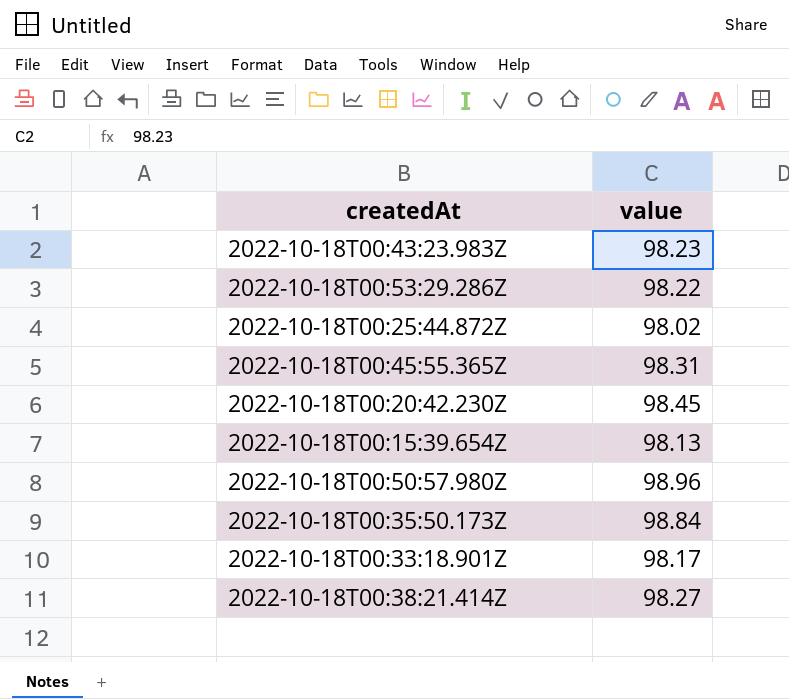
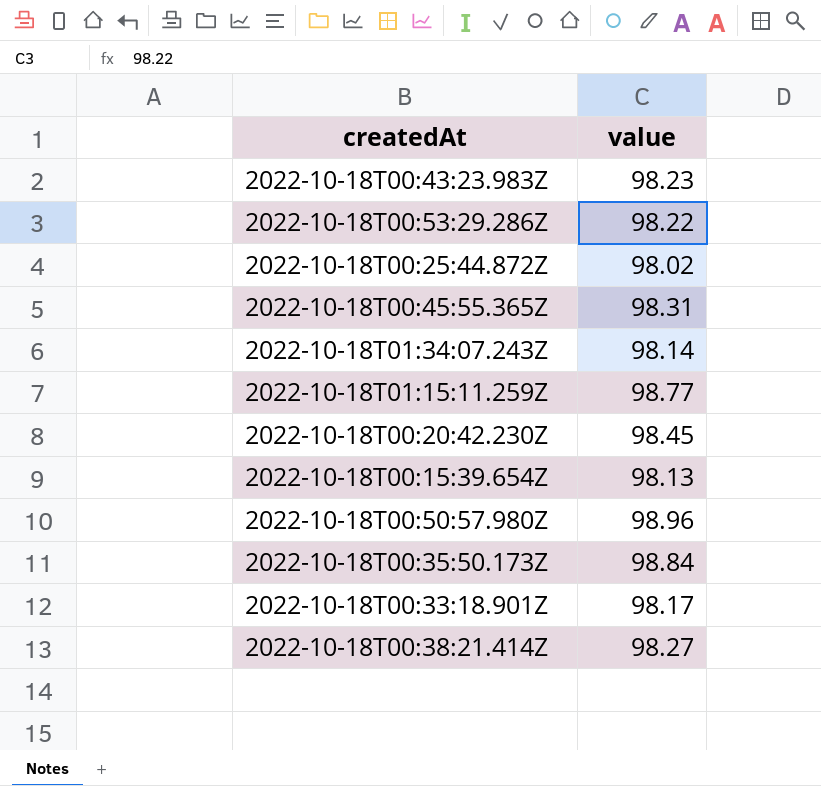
row 2022-10-18T01:34:07.243Z: none -> 98.14
row 2022-10-18T01:15:11.259Z: none -> 98.77

